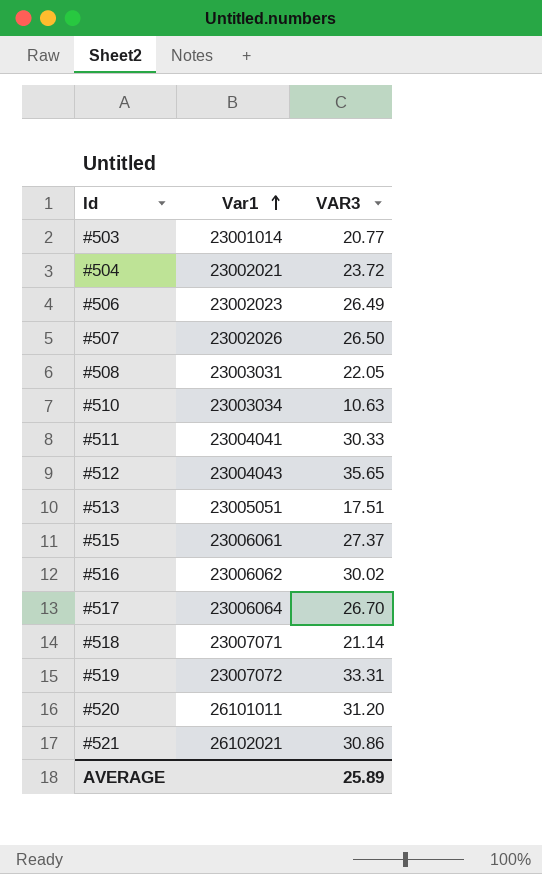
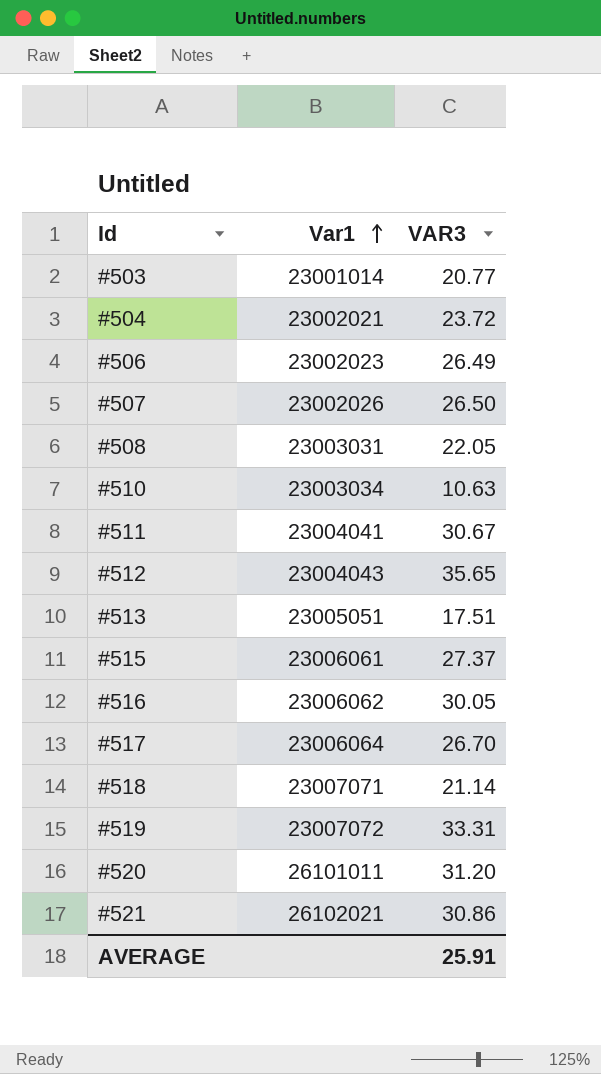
#511 | VAR3: 30.33 -> 30.67
#516 | VAR3: 30.02 -> 30.05
AVERAGE | VAR3: 25.89 -> 25.91

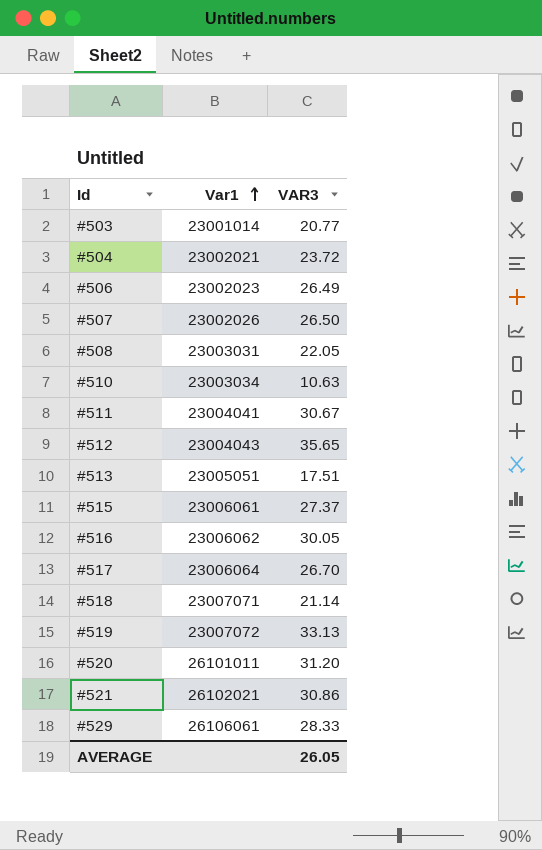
#519 | VAR3: 33.31 -> 33.13
row #529: none -> 26106061 | 28.33
AVERAGE | VAR3: 25.91 -> 26.05

